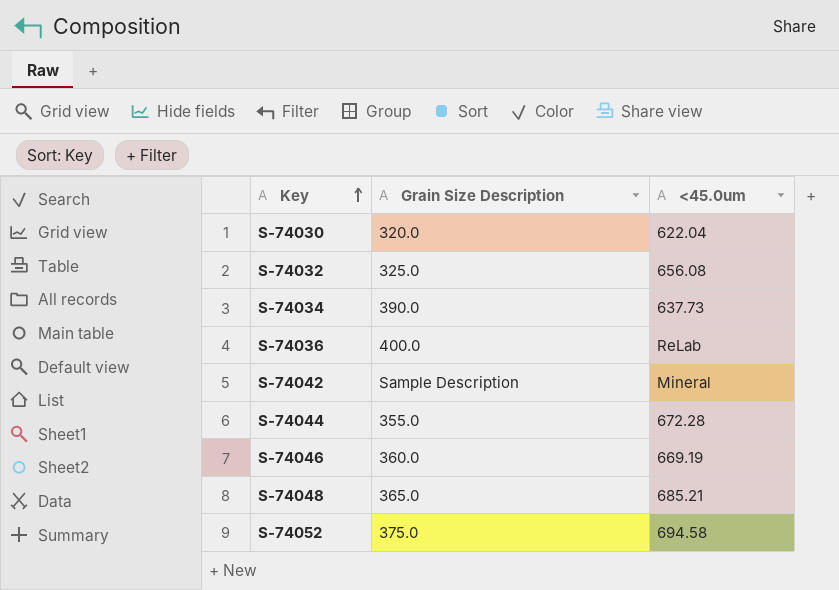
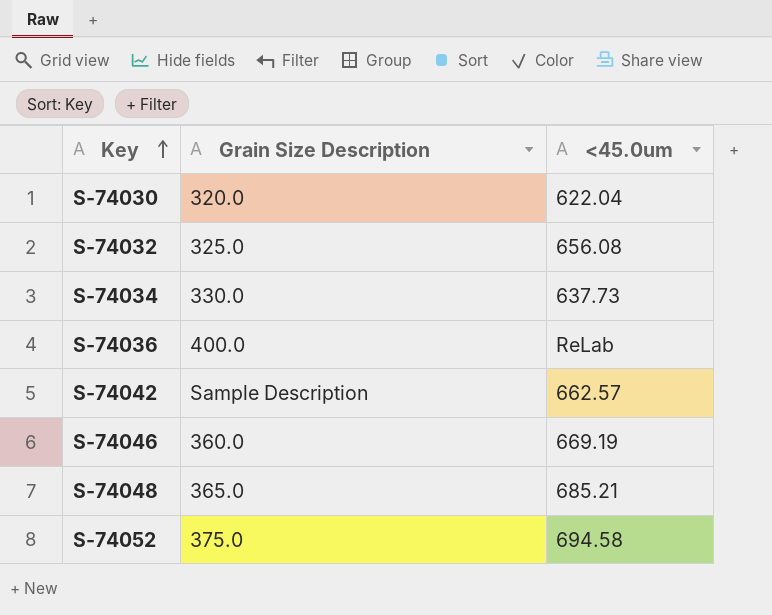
row S-74044: 355.0 | 672.28 -> none
S-74034 | Grain Size Description: 390.0 -> 330.0
S-74042 | <45.0um: Mineral -> 662.57

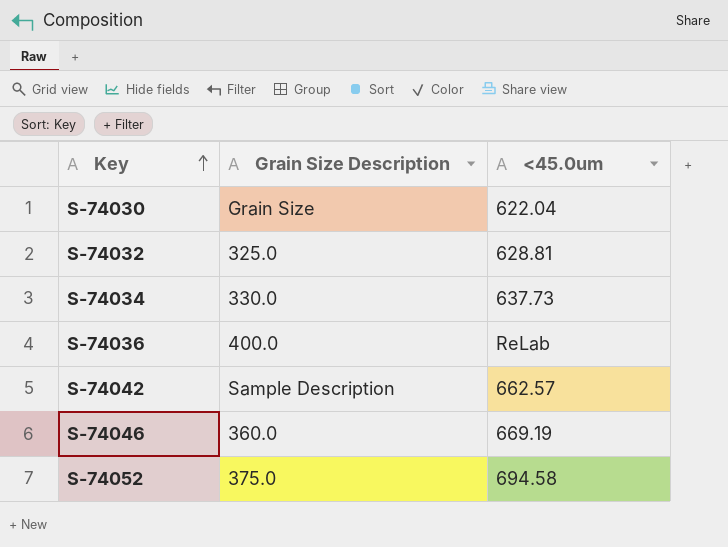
row S-74048: 365.0 | 685.21 -> none
S-74030 | Grain Size Description: 320.0 -> Grain Size
S-74032 | <45.0um: 656.08 -> 628.81

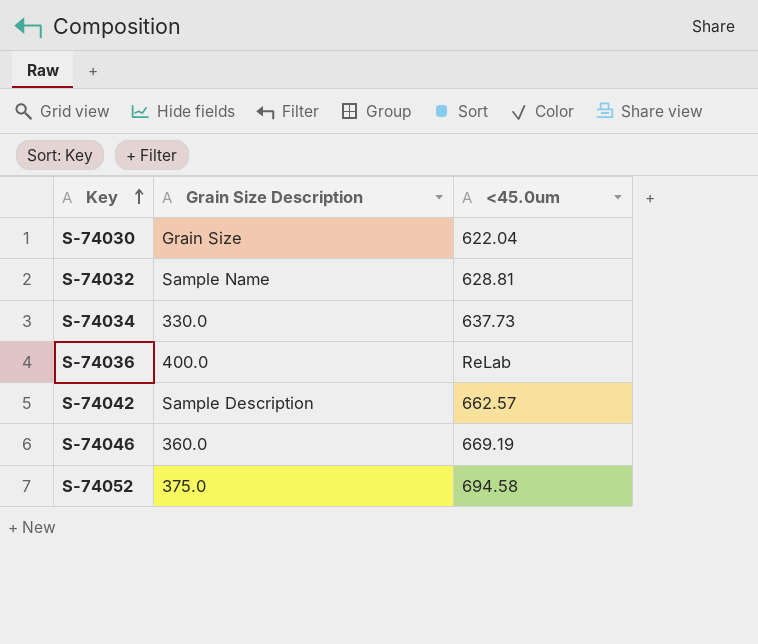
S-74032 | Grain Size Description: 325.0 -> Sample Name

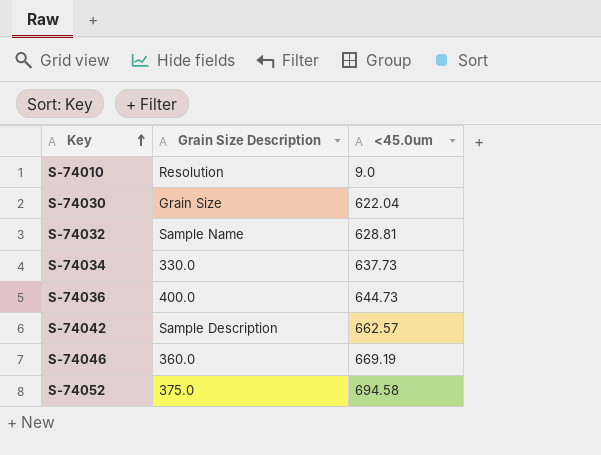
row S-74010: none -> Resolution | 9.0
S-74036 | <45.0um: ReLab -> 644.73

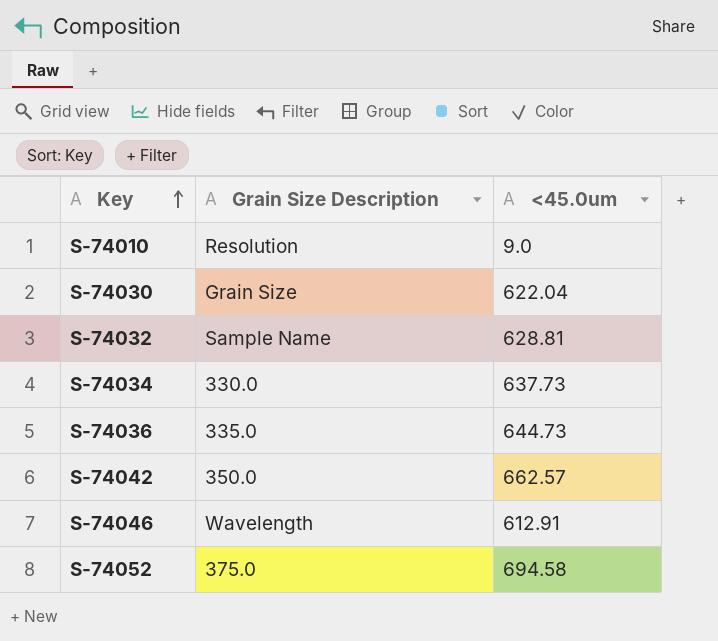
S-74036 | Grain Size Description: 400.0 -> 335.0
S-74042 | Grain Size Description: Sample Description -> 350.0
S-74046 | Grain Size Description: 360.0 -> Wavelength
S-74046 | <45.0um: 669.19 -> 612.91

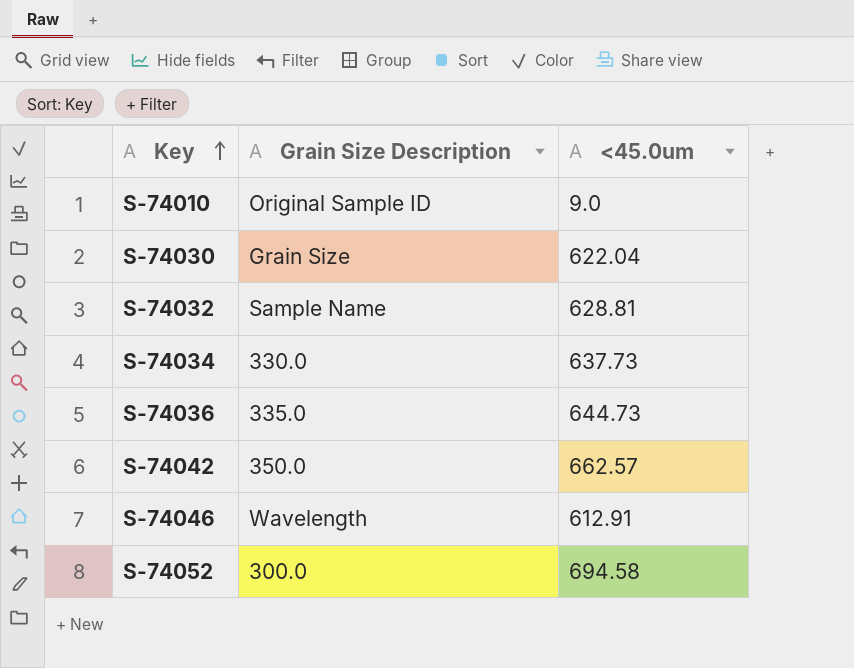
S-74010 | Grain Size Description: Resolution -> Original Sample ID
S-74052 | Grain Size Description: 375.0 -> 300.0

